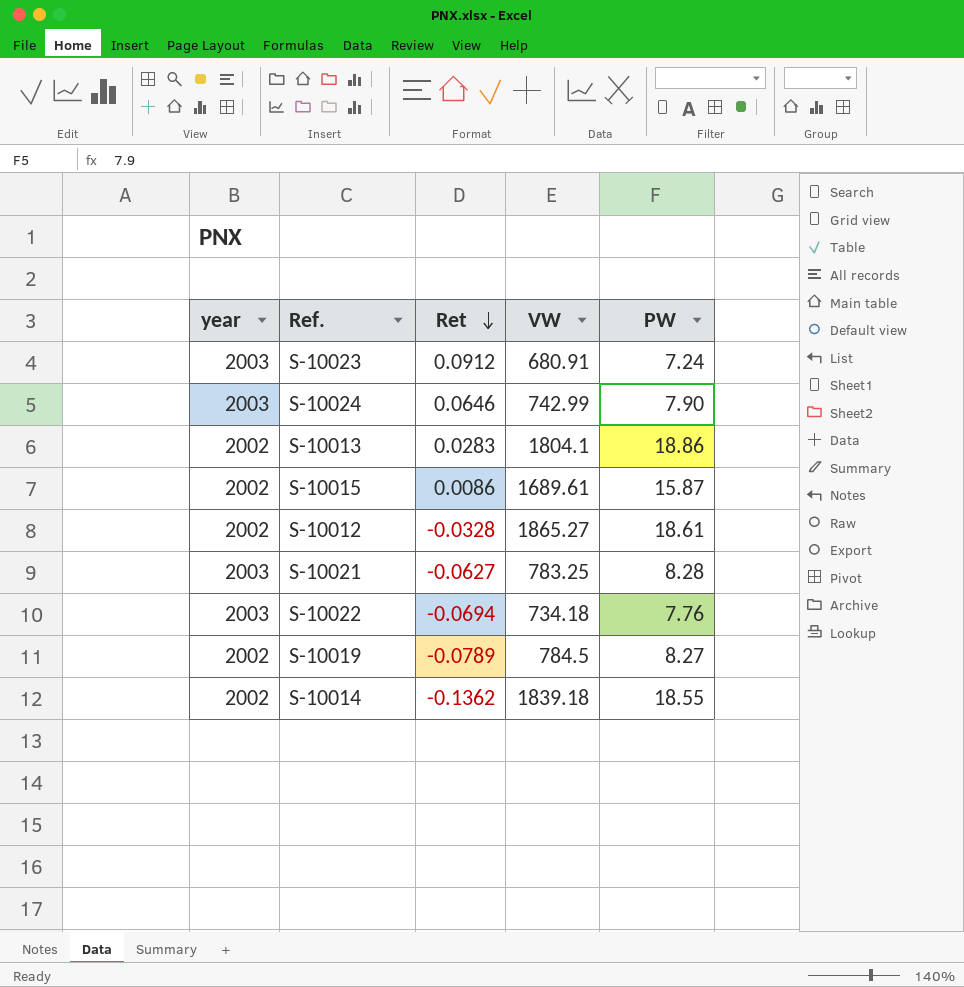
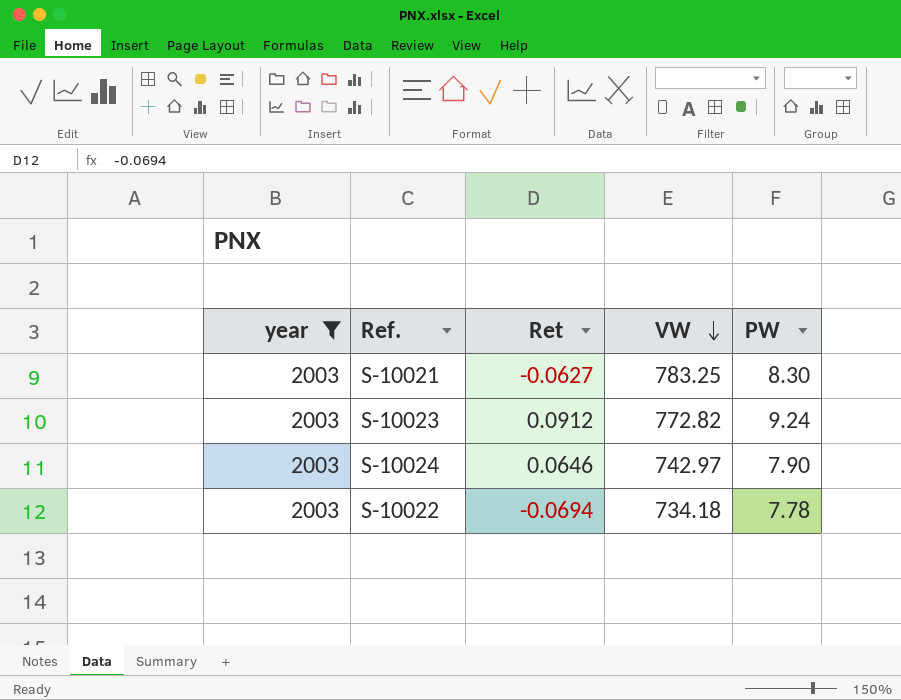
filter: none -> year = 2003
row order: Ret descending -> VW descending
S-10021 | PW: 8.28 -> 8.30
S-10023 | VW: 680.91 -> 772.82
S-10023 | PW: 7.24 -> 9.24
S-10024 | VW: 742.99 -> 742.97
S-10022 | PW: 7.76 -> 7.78

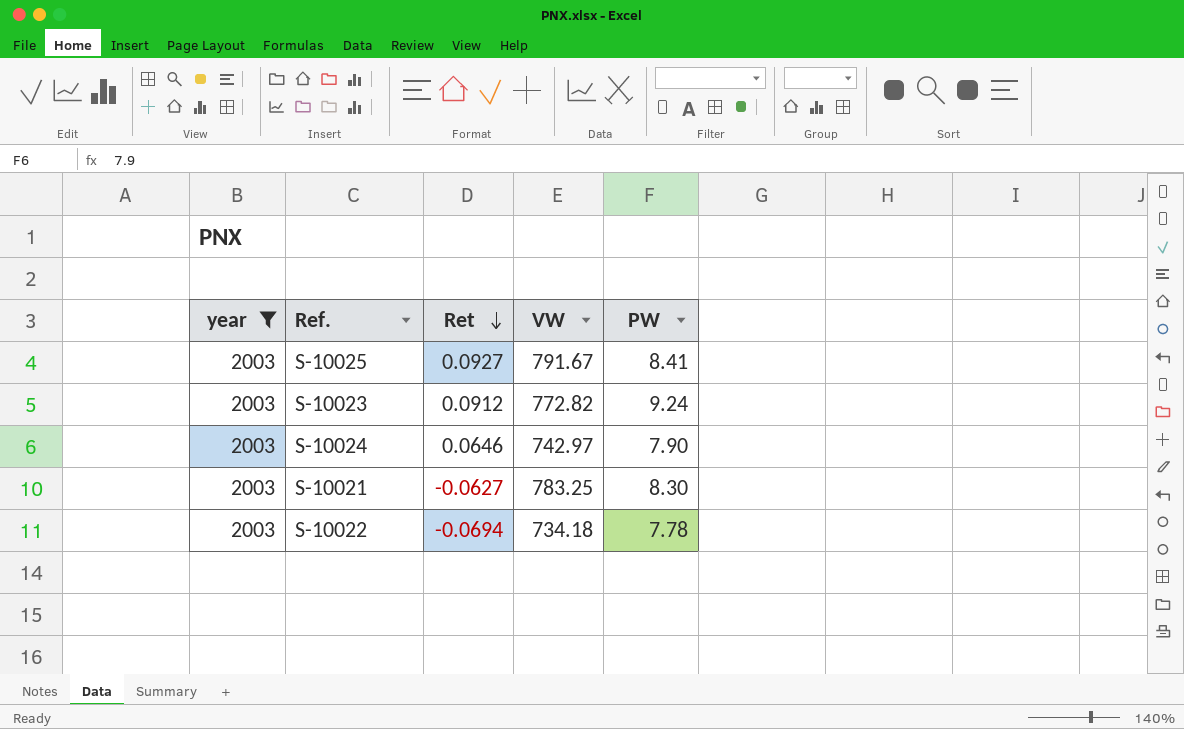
row order: VW descending -> Ret descending
row S-10025: none -> 2003 | 0.0927 | 791.67 | 8.41

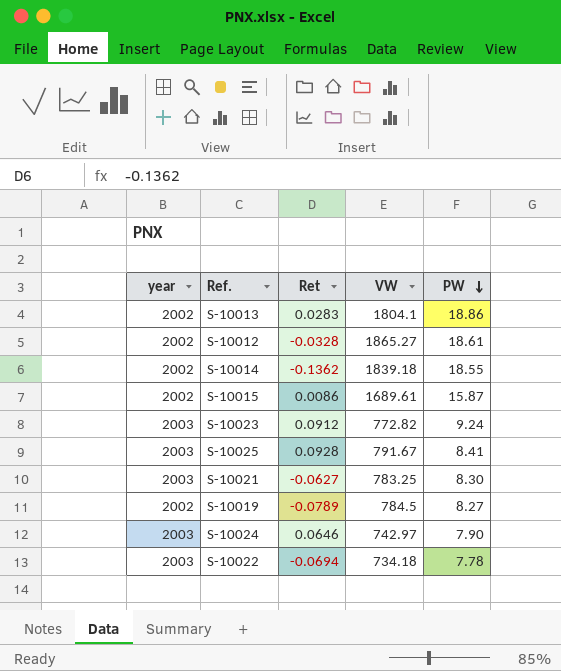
filter: year = 2003 -> none
row order: Ret descending -> PW descending
S-10025 | Ret: 0.0927 -> 0.0928

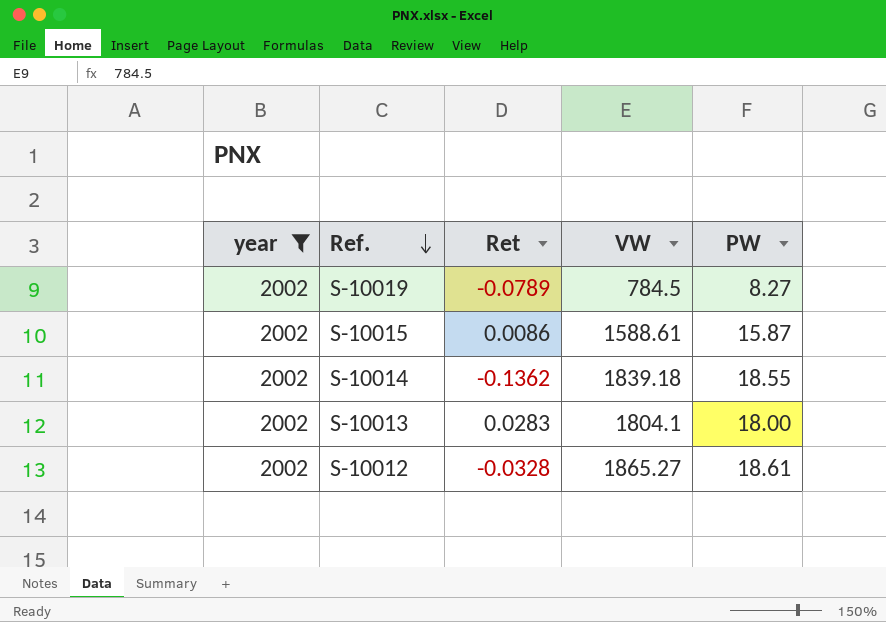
filter: none -> year = 2002
row order: PW descending -> Ref. descending
S-10015 | VW: 1689.61 -> 1588.61
S-10013 | PW: 18.86 -> 18.00

